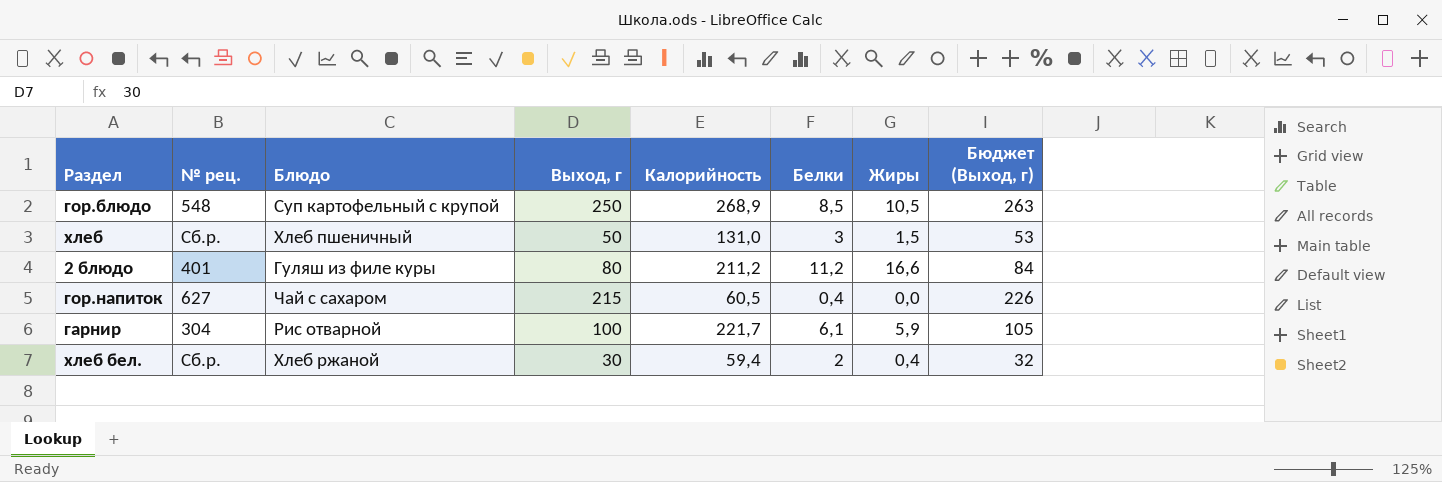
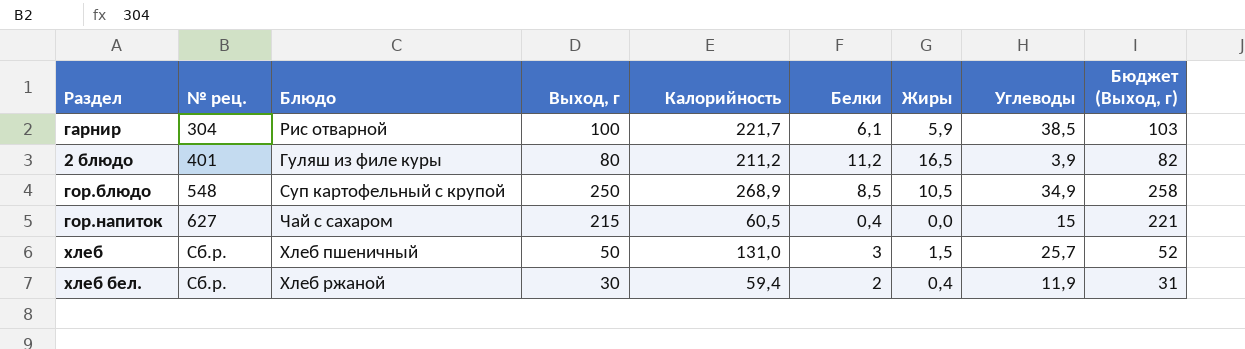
row order: none -> № рец. ascending
column Углеводы | position: none -> 8
column Бюджет (Выход, г) | formula: [Выход, г] * 1,05 -> [Выход, г] * 1,03
2 блюдо | Жиры: 16,6 -> 16,5

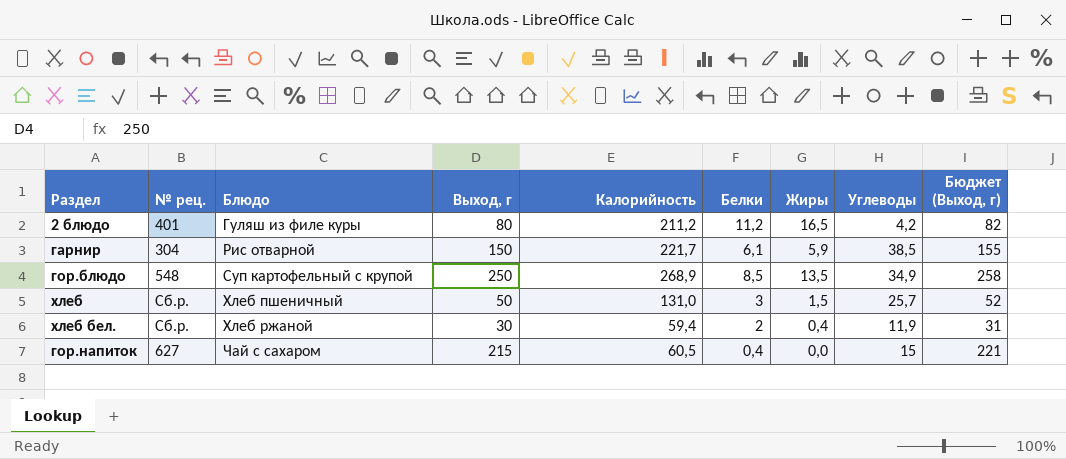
row order: № рец. ascending -> Блюдо ascending
2 блюдо | Углеводы: 3,9 -> 4,2
гарнир | Выход, г: 100 -> 150
гарнир | Бюджет (Выход, г): 103 -> 155
гор.блюдо | Жиры: 10,5 -> 13,5

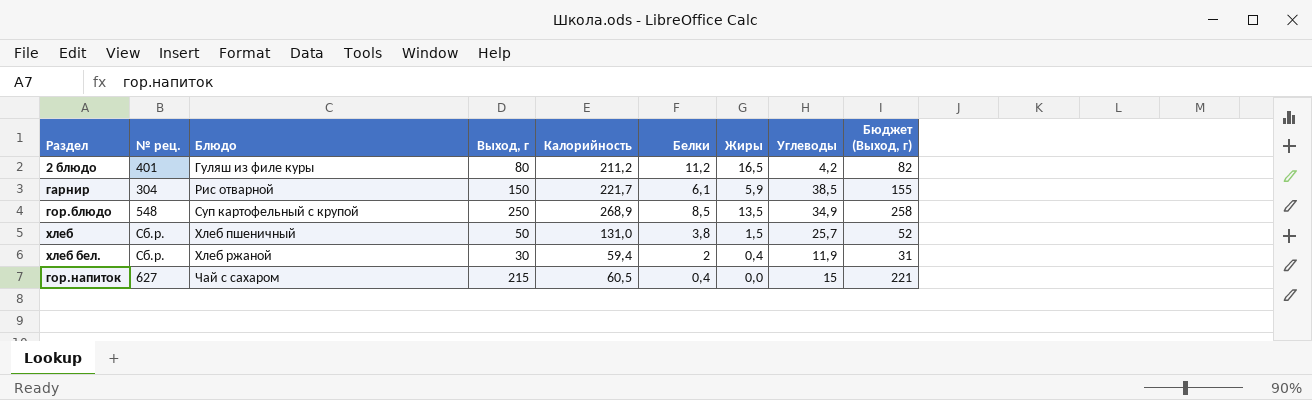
хлеб | Белки: 3 -> 3,8

